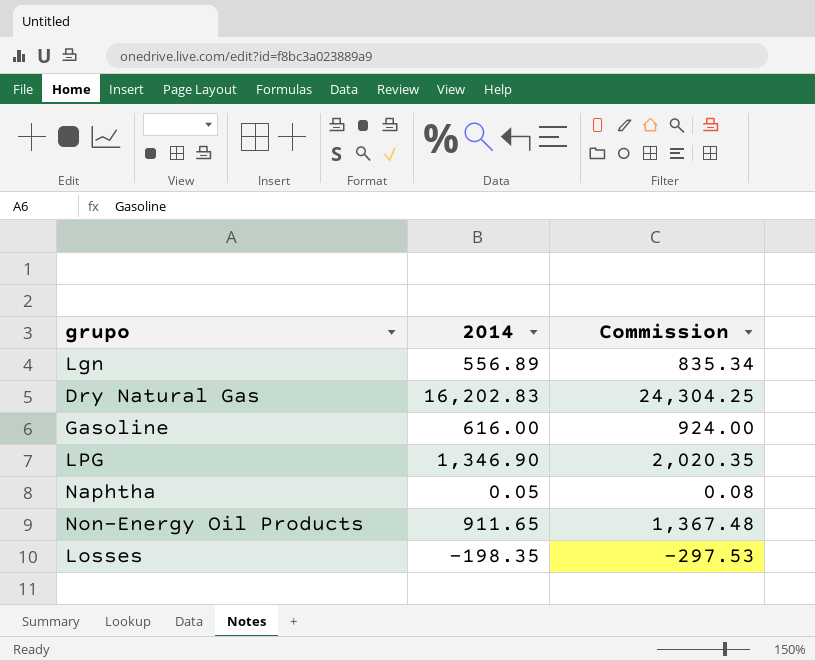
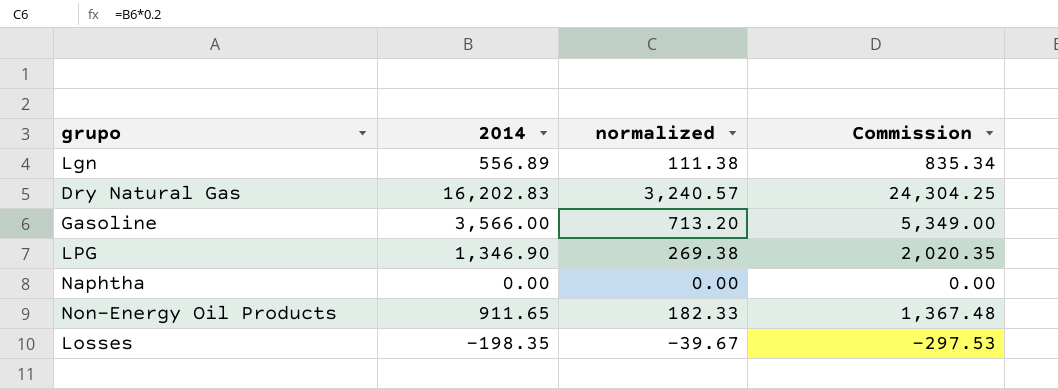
column normalized | formula: none -> [2014] * 0.2
Gasoline | 2014: 616.00 -> 3,566.00
Gasoline | Commission: 924.00 -> 5,349.00
Naphtha | 2014: 0.05 -> 0.00
Naphtha | Commission: 0.08 -> 0.00

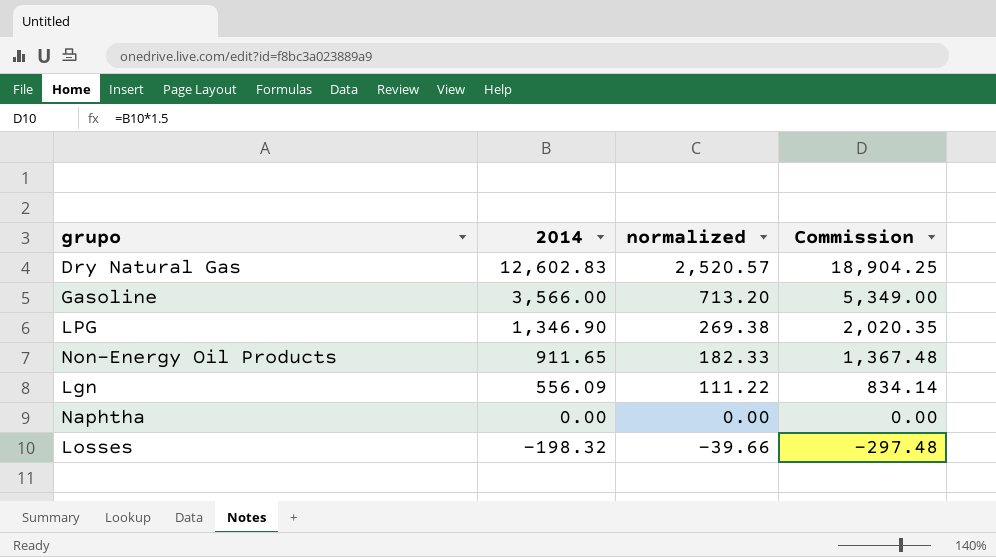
row order: none -> 2014 descending
Dry Natural Gas | 2014: 16,202.83 -> 12,602.83
Dry Natural Gas | normalized: 3,240.57 -> 2,520.57
Dry Natural Gas | Commission: 24,304.25 -> 18,904.25
Lgn | 2014: 556.89 -> 556.09
Lgn | normalized: 111.38 -> 111.22
Lgn | Commission: 835.34 -> 834.14
Losses | 2014: -198.35 -> -198.32
Losses | normalized: -39.67 -> -39.66
Losses | Commission: -297.53 -> -297.48

